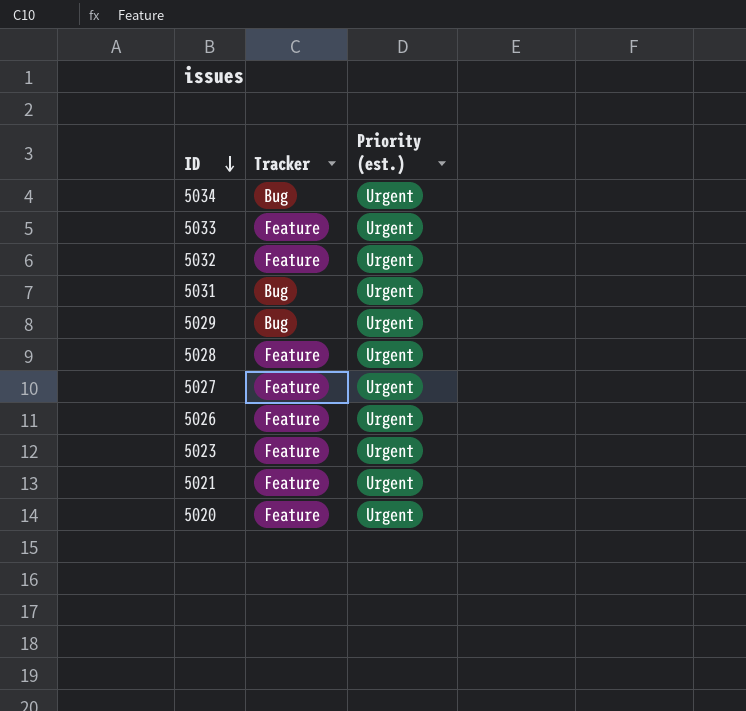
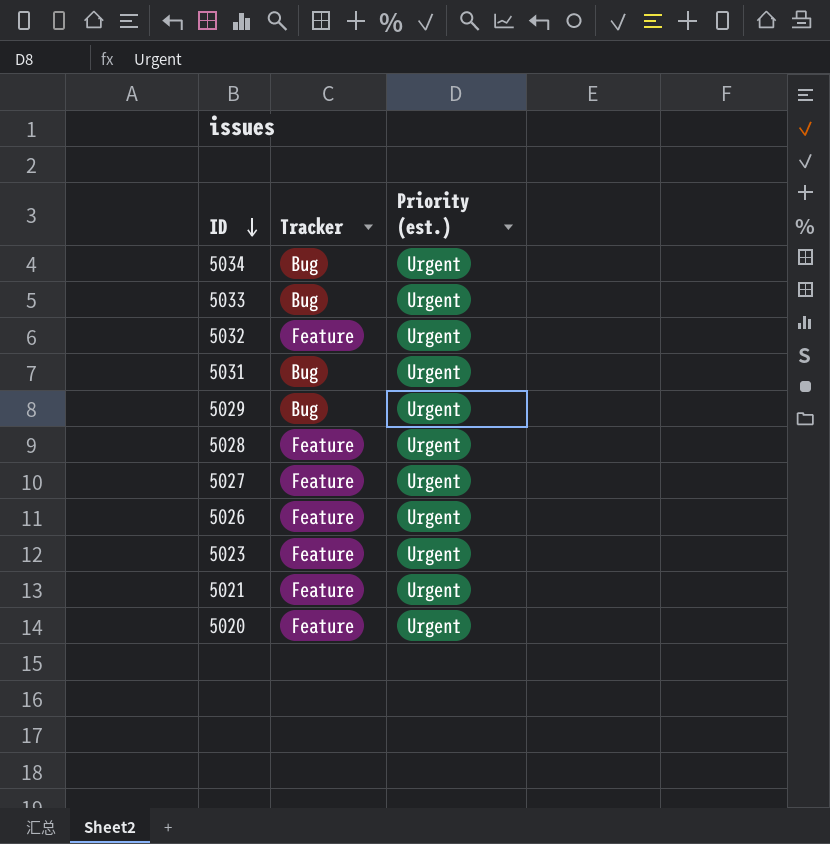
5033 | Tracker: Feature -> Bug

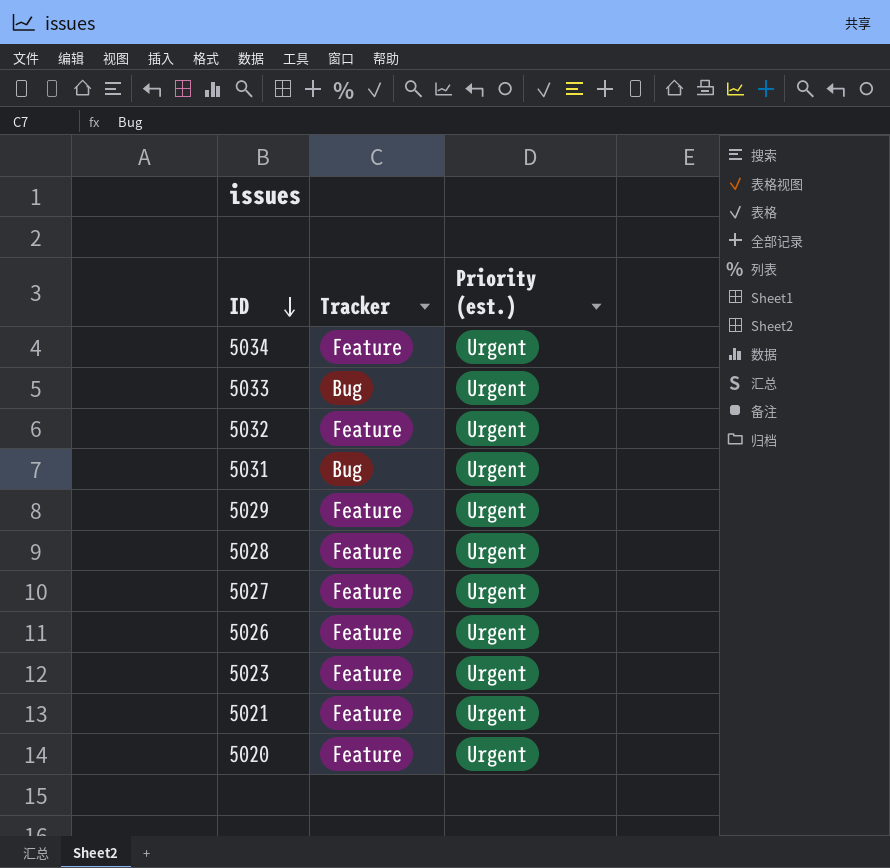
5034 | Tracker: Bug -> Feature
5029 | Tracker: Bug -> Feature

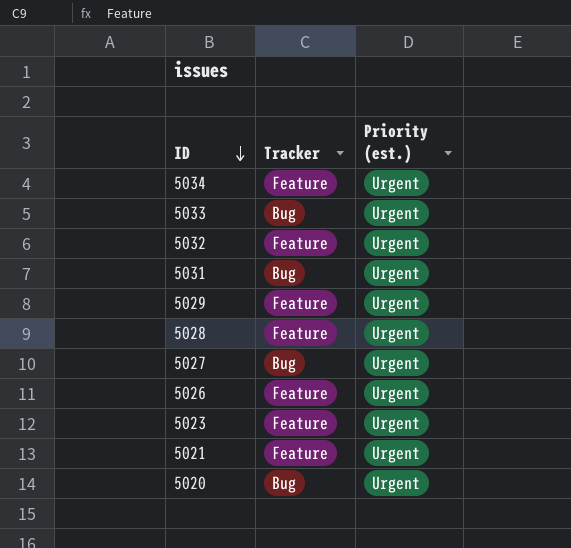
5027 | Tracker: Feature -> Bug
5020 | Tracker: Feature -> Bug

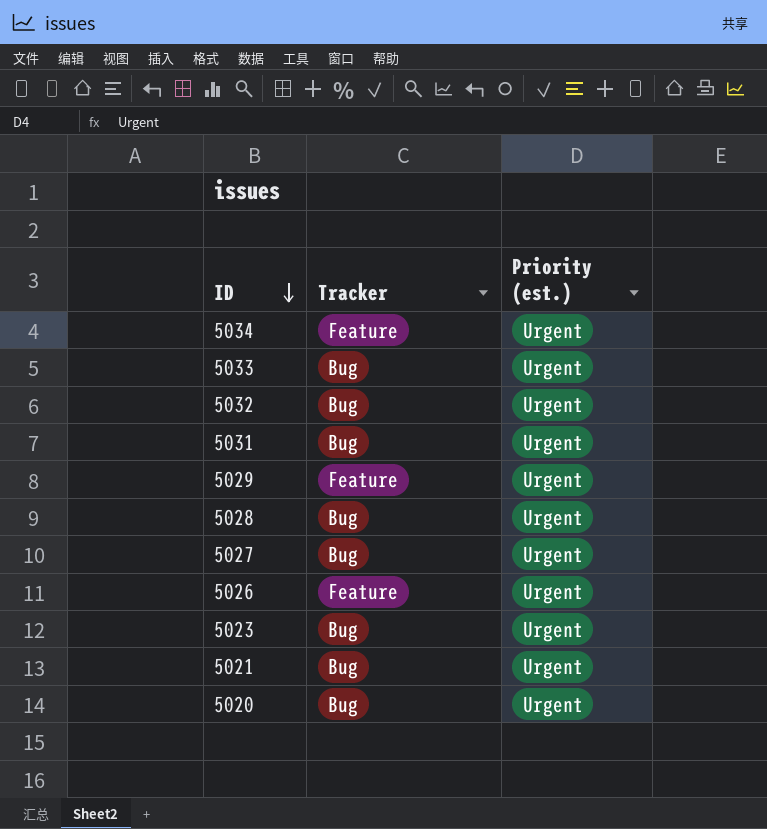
5032 | Tracker: Feature -> Bug
5028 | Tracker: Feature -> Bug
5023 | Tracker: Feature -> Bug
5021 | Tracker: Feature -> Bug

